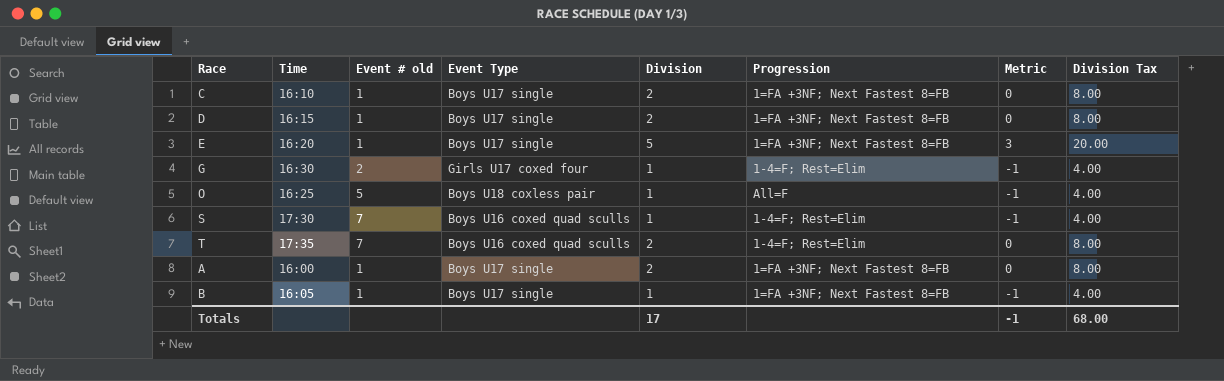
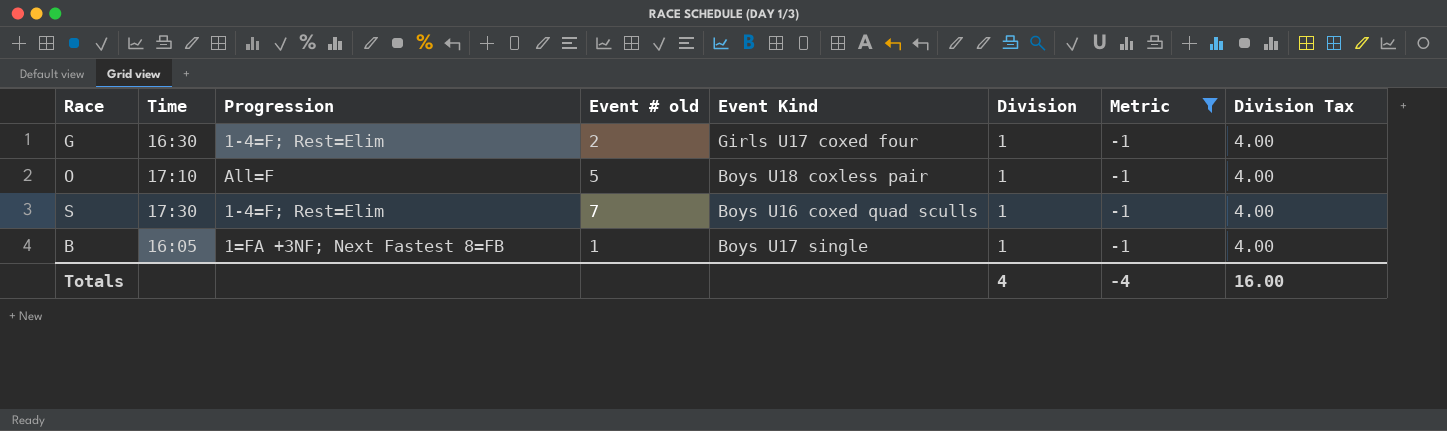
filter: none -> Metric = -1
column Progression | position: 6 -> 3
column name: Event Type -> Event Kind
O | Time: 16:25 -> 17:10
Totals | Division: 17 -> 4
Totals | Metric: -1 -> -4
Totals | Division Tax: 68.00 -> 16.00

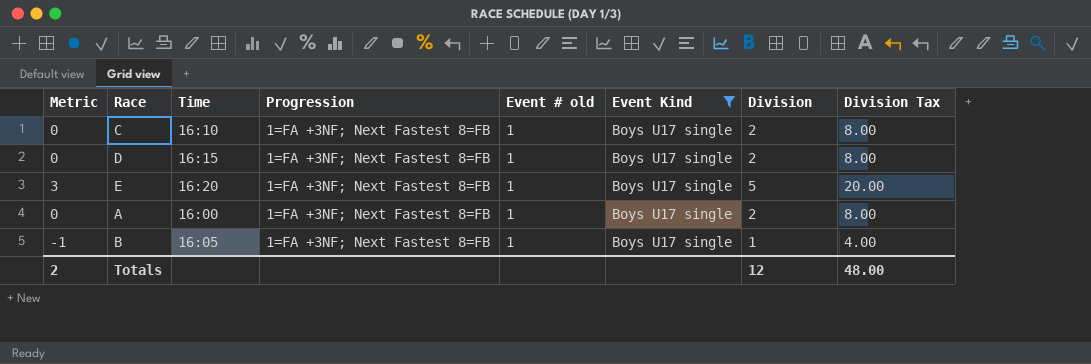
filter: Metric = -1 -> Event Kind = Boys U17 single
column Metric | position: 7 -> 1
Totals | Metric: -4 -> 2
Totals | Division: 4 -> 12
Totals | Division Tax: 16.00 -> 48.00

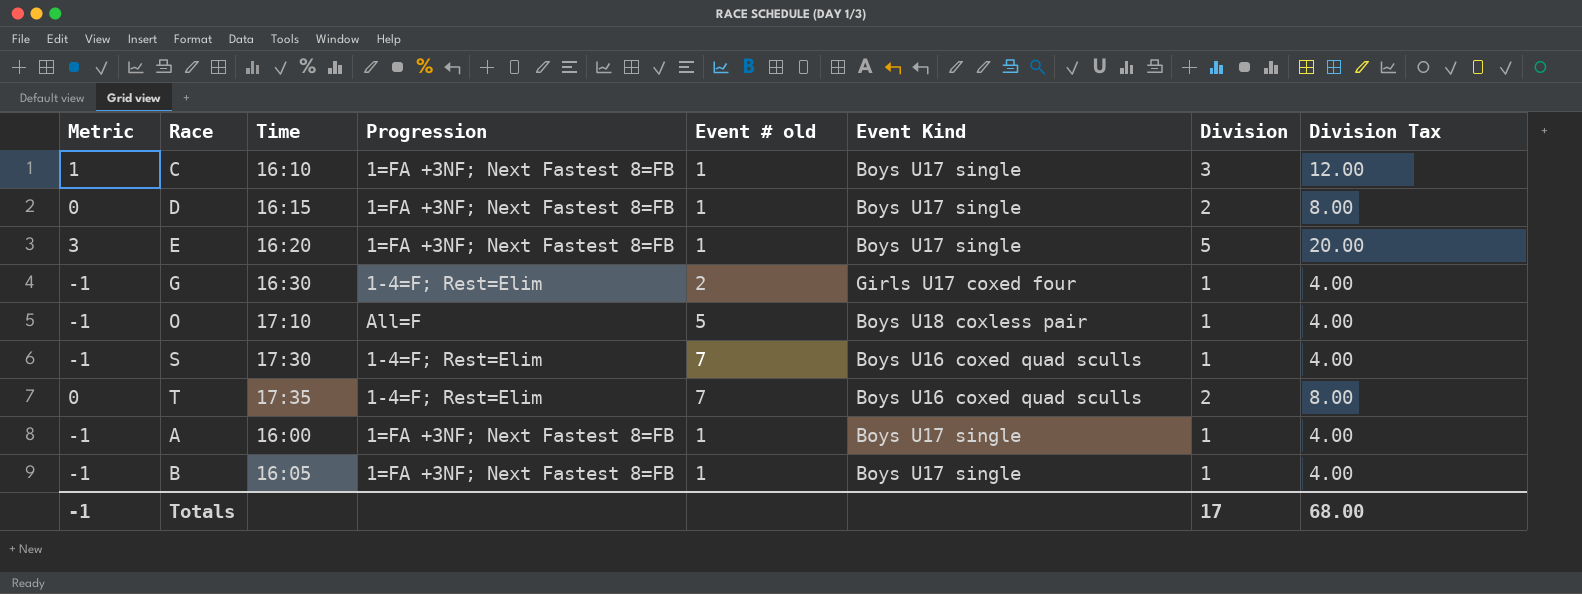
filter: Event Kind = Boys U17 single -> none
C | Metric: 0 -> 1
C | Division: 2 -> 3
C | Division Tax: 8.00 -> 12.00
A | Metric: 0 -> -1
A | Division: 2 -> 1
A | Division Tax: 8.00 -> 4.00
Totals | Metric: 2 -> -1
Totals | Division: 12 -> 17
Totals | Division Tax: 48.00 -> 68.00

